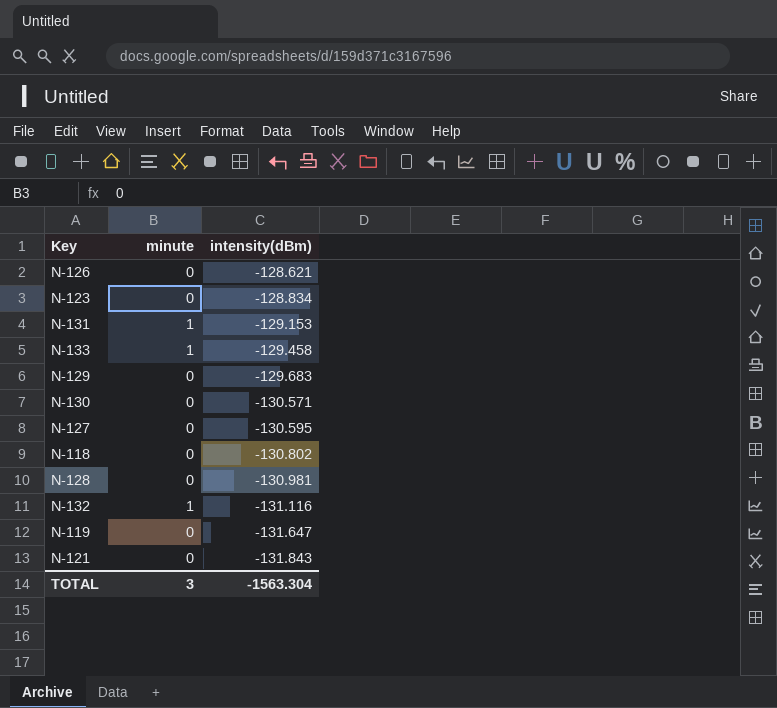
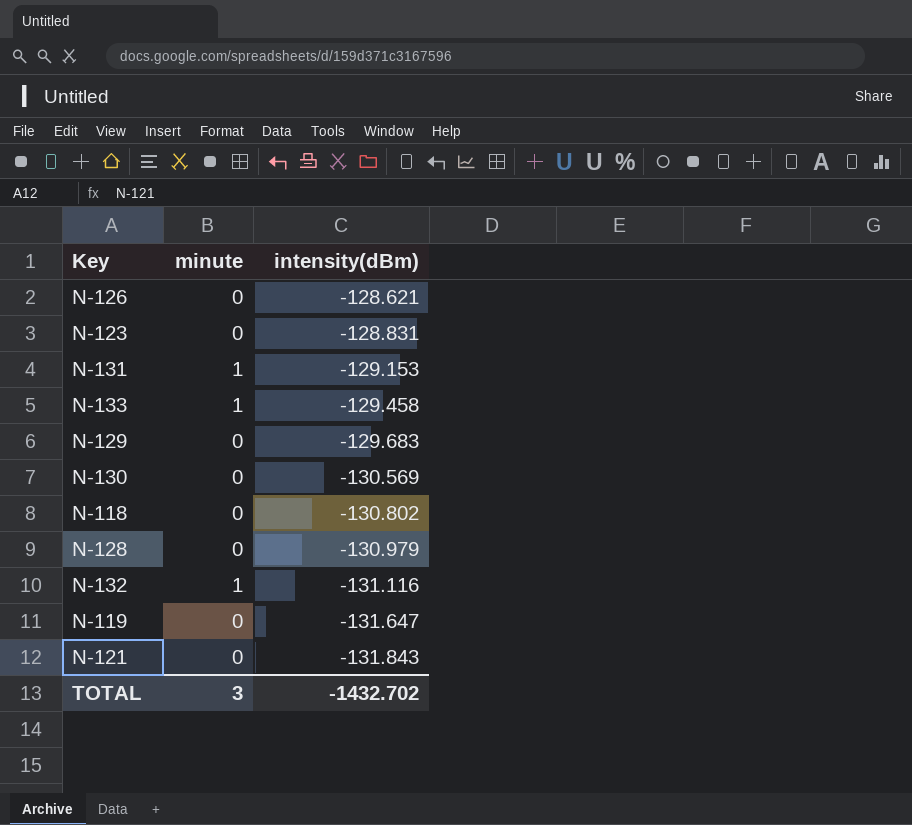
row N-127: 0 | -130.595 -> none
N-123 | intensity(dBm): -128.834 -> -128.831
N-130 | intensity(dBm): -130.571 -> -130.569
N-128 | intensity(dBm): -130.981 -> -130.979
TOTAL | intensity(dBm): -1563.304 -> -1432.702

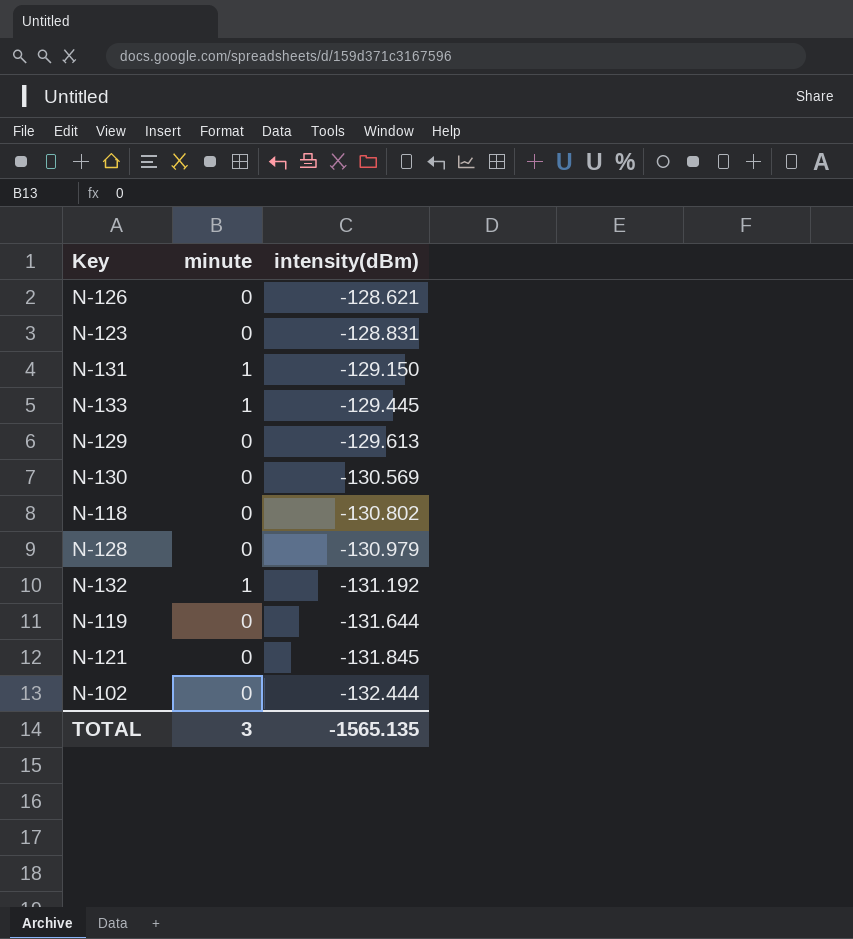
N-131 | intensity(dBm): -129.153 -> -129.150
N-133 | intensity(dBm): -129.458 -> -129.445
N-129 | intensity(dBm): -129.683 -> -129.613
N-132 | intensity(dBm): -131.116 -> -131.192
N-119 | intensity(dBm): -131.647 -> -131.644
N-121 | intensity(dBm): -131.843 -> -131.845
row N-102: none -> 0 | -132.444
TOTAL | intensity(dBm): -1432.702 -> -1565.135

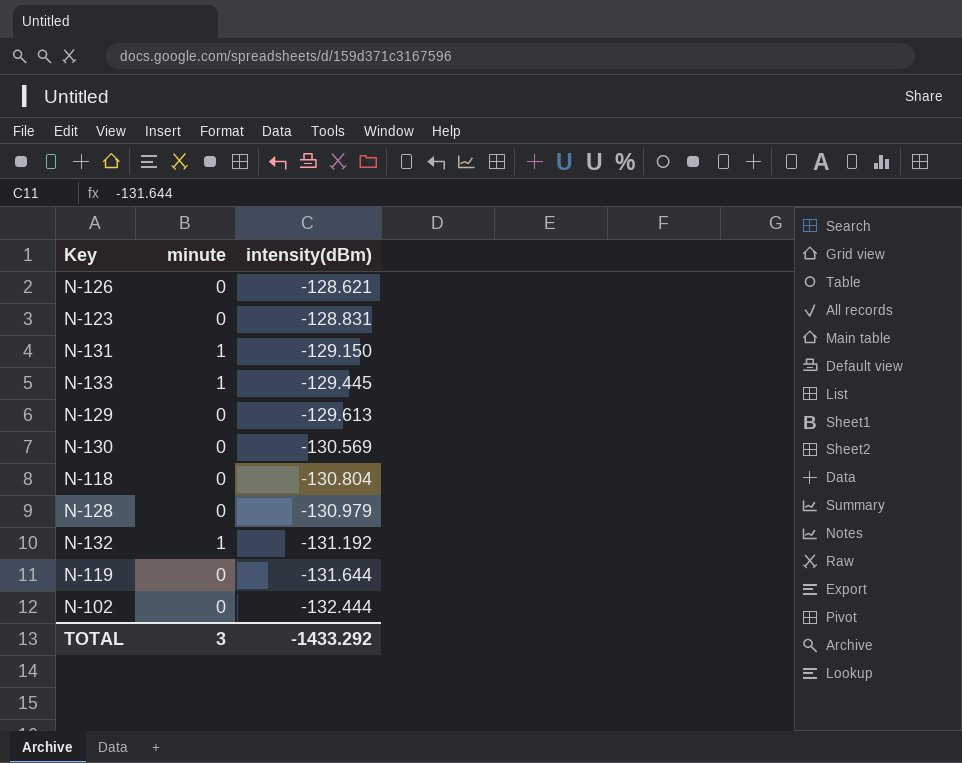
row N-121: 0 | -131.845 -> none
N-118 | intensity(dBm): -130.802 -> -130.804
TOTAL | intensity(dBm): -1565.135 -> -1433.292

